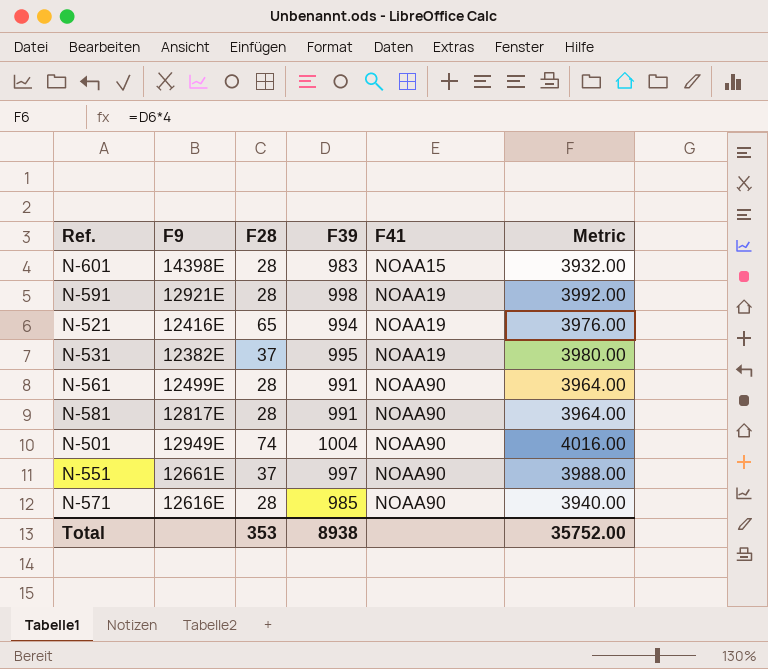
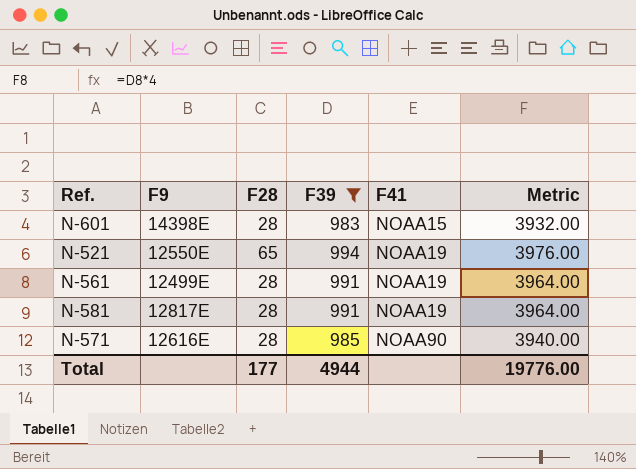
filter: none -> F39 <= 994
N-521 | F9: 12416E -> 12550E
N-561 | F41: NOAA90 -> NOAA19
N-581 | F41: NOAA90 -> NOAA19
Total | F28: 353 -> 177
Total | F39: 8938 -> 4944
Total | Metric: 35752.00 -> 19776.00

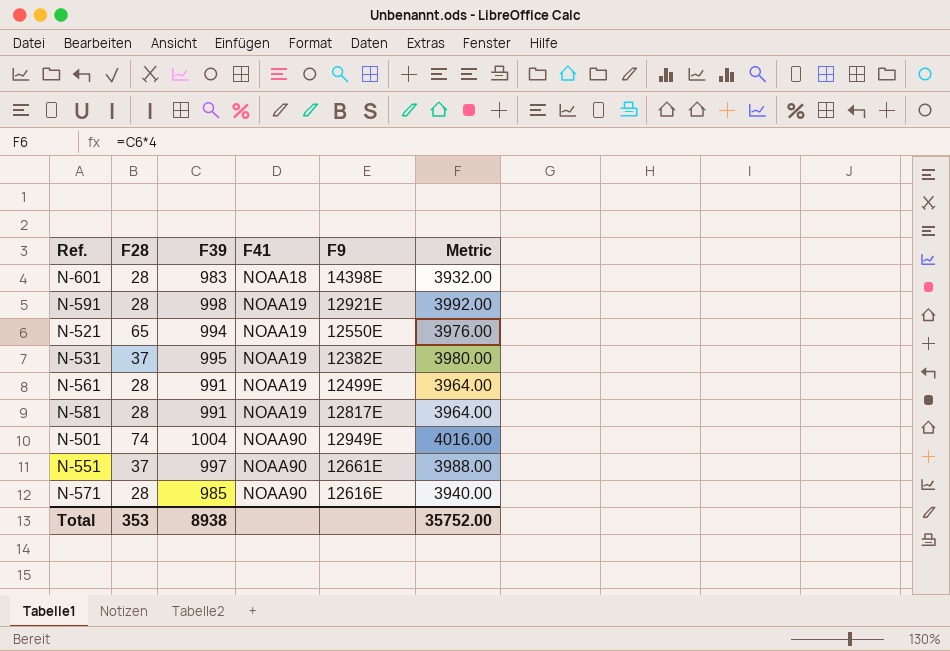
filter: F39 <= 994 -> none
column F9 | position: 2 -> 5
N-601 | F41: NOAA15 -> NOAA18
Total | F28: 177 -> 353
Total | F39: 4944 -> 8938
Total | Metric: 19776.00 -> 35752.00

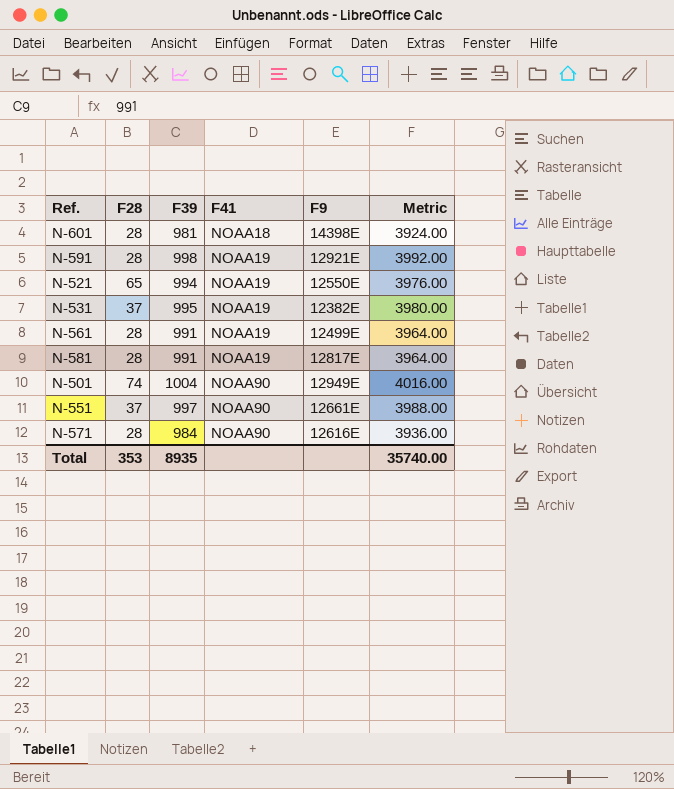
N-601 | F39: 983 -> 981
N-601 | Metric: 3932.00 -> 3924.00
N-571 | F39: 985 -> 984
N-571 | Metric: 3940.00 -> 3936.00
Total | F39: 8938 -> 8935
Total | Metric: 35752.00 -> 35740.00

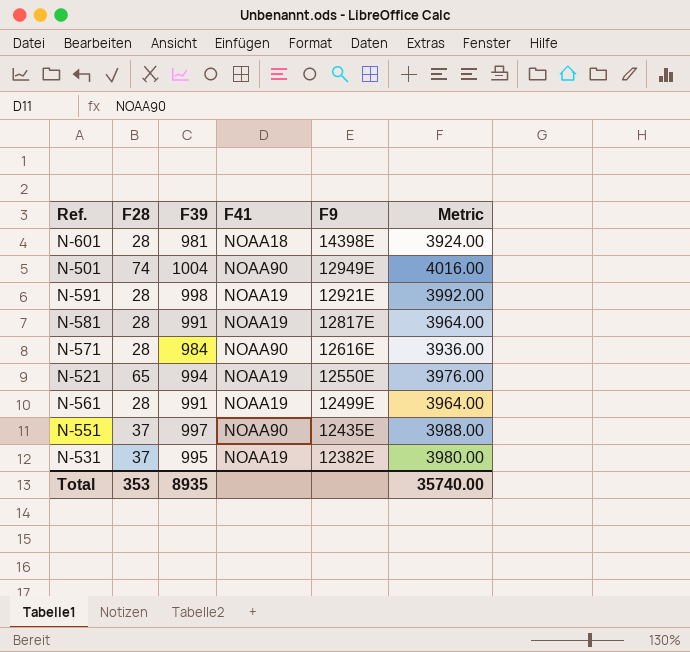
row order: F41 ascending -> F9 descending
N-551 | F9: 12661E -> 12435E

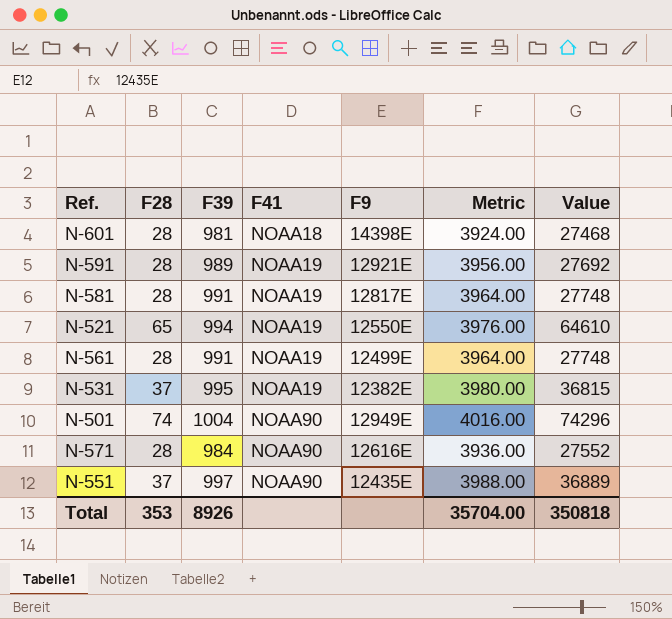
row order: F9 descending -> F41 ascending
column Value | formula: none -> [F28] * [F39]
N-591 | F39: 998 -> 989
N-591 | Metric: 3992.00 -> 3956.00
Total | F39: 8935 -> 8926
Total | Metric: 35740.00 -> 35704.00

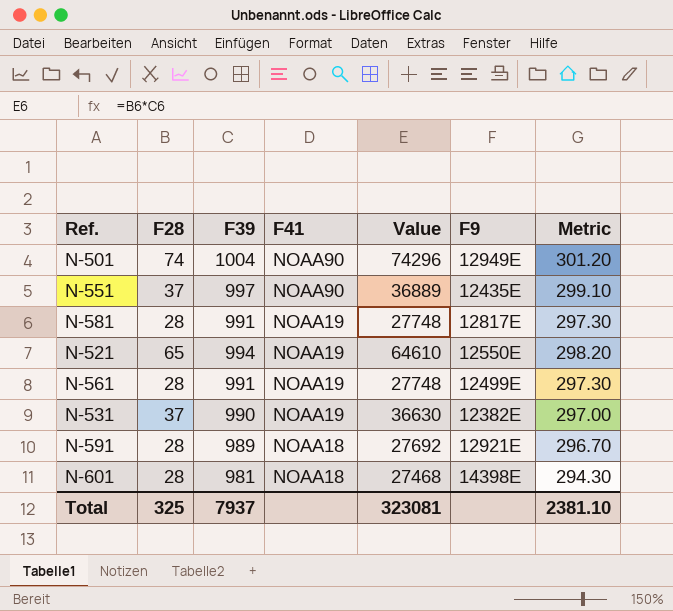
row order: F41 ascending -> F41 descending
column Value | position: 7 -> 5
column Metric | formula: [F39] * 4 -> [F39] * 0.3
row N-571: 28 | 984 | NOAA90 | 12616E | 3936.00 | 27552 -> none
N-531 | F39: 995 -> 990
N-531 | Value: 36815 -> 36630
N-591 | F41: NOAA19 -> NOAA18
Total | F28: 353 -> 325
Total | F39: 8926 -> 7937
Total | Value: 350818 -> 323081
Total | Metric: 35704.00 -> 2381.10

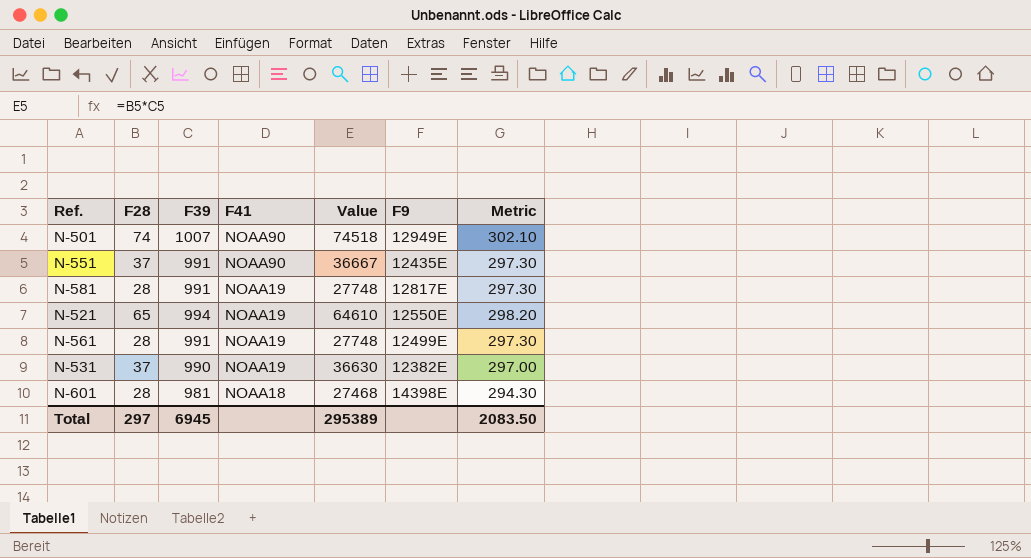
row N-591: 28 | 989 | NOAA18 | 27692 | 12921E | 296.70 -> none
N-501 | F39: 1004 -> 1007
N-501 | Value: 74296 -> 74518
N-501 | Metric: 301.20 -> 302.10
N-551 | F39: 997 -> 991
N-551 | Value: 36889 -> 36667
N-551 | Metric: 299.10 -> 297.30
Total | F28: 325 -> 297
Total | F39: 7937 -> 6945
Total | Value: 323081 -> 295389
Total | Metric: 2381.10 -> 2083.50

